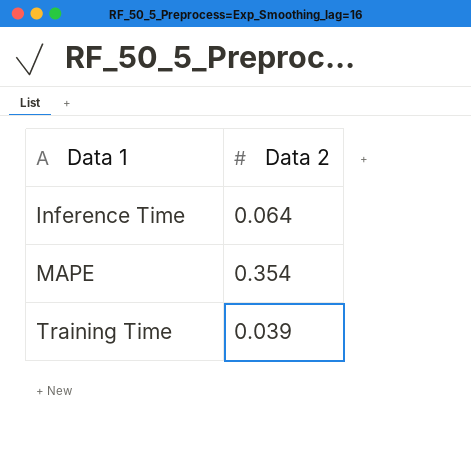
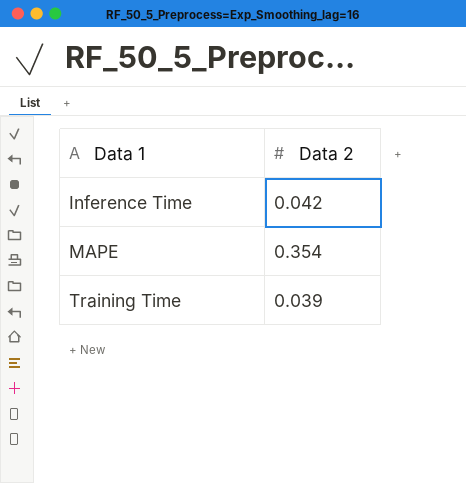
Inference Time | Data 2: 0.064 -> 0.042

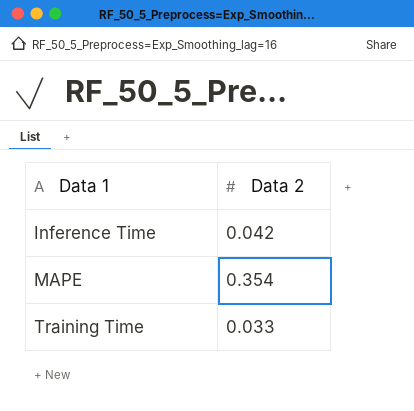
Training Time | Data 2: 0.039 -> 0.033

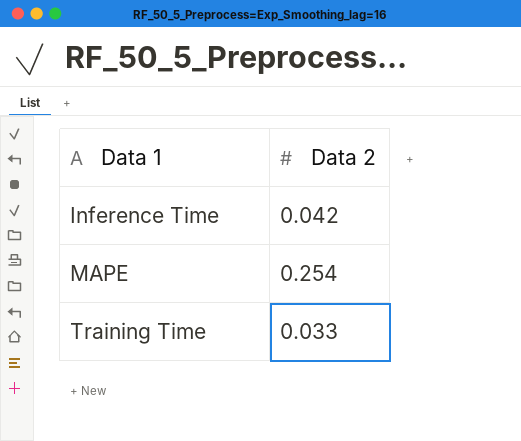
MAPE | Data 2: 0.354 -> 0.254

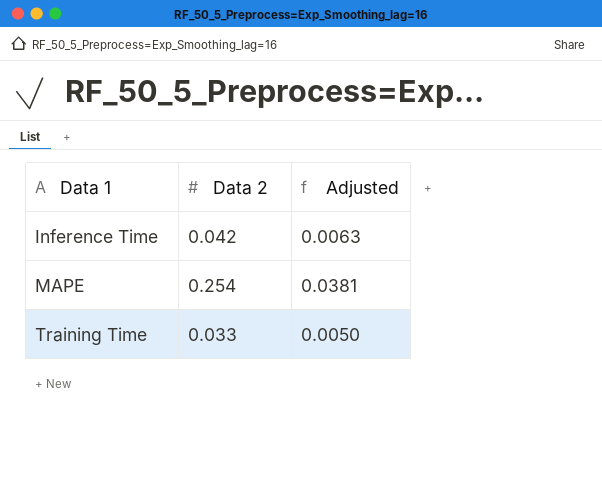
column Adjusted | formula: none -> [Data 2] * 0.15

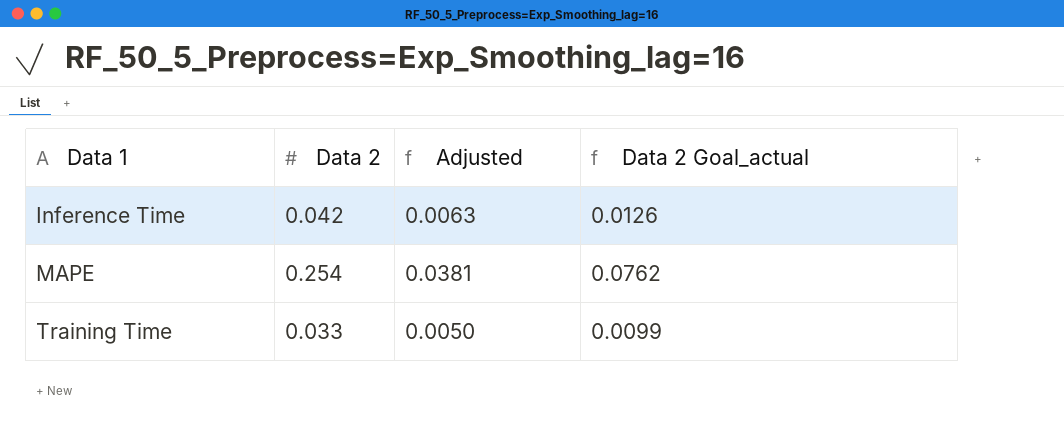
column Data 2 Goal_actual | formula: none -> [Data 2] * 0.3

